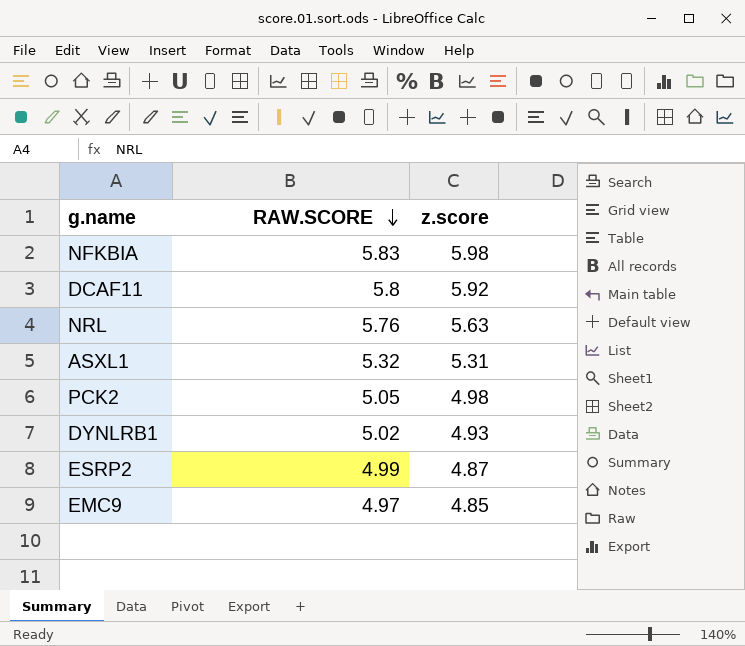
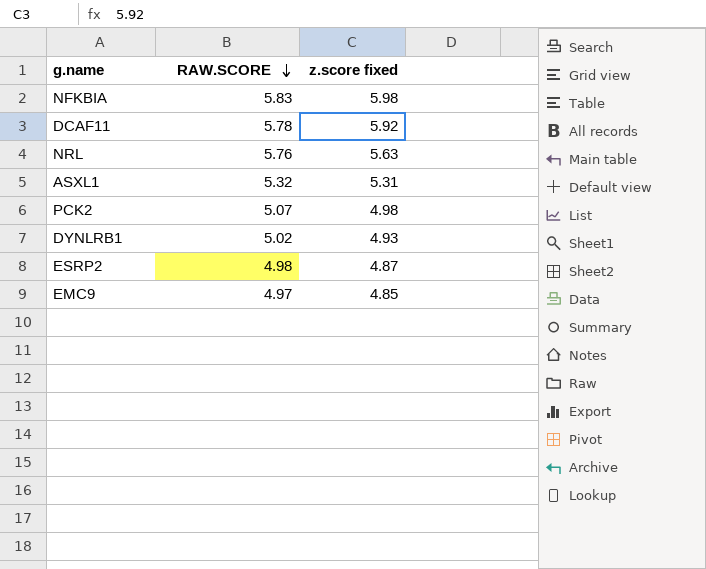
column name: z.score -> z.score fixed
DCAF11 | RAW.SCORE: 5.8 -> 5.78
PCK2 | RAW.SCORE: 5.05 -> 5.07
ESRP2 | RAW.SCORE: 4.99 -> 4.98

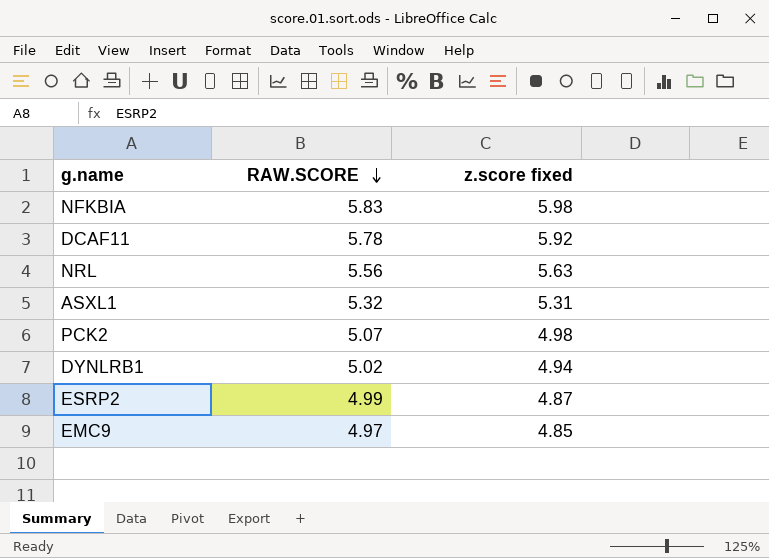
NRL | RAW.SCORE: 5.76 -> 5.56
DYNLRB1 | z.score fixed: 4.93 -> 4.94
ESRP2 | RAW.SCORE: 4.98 -> 4.99

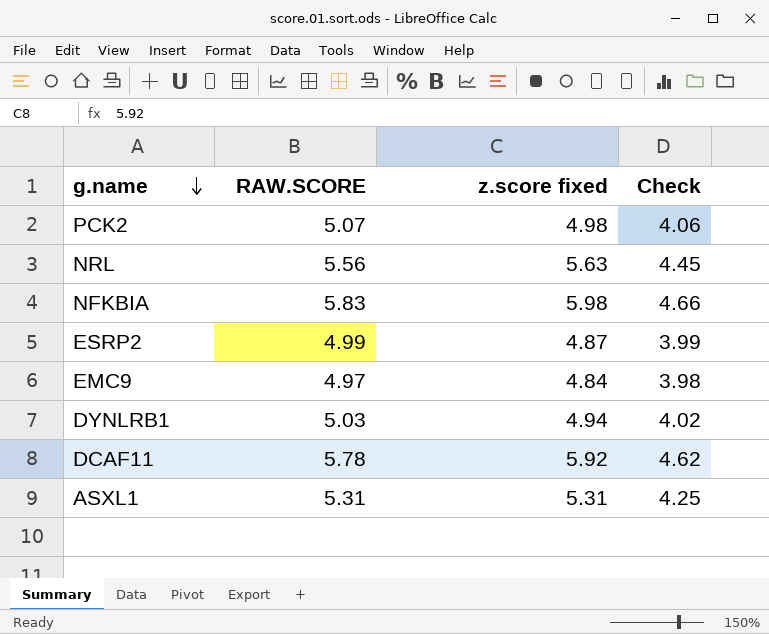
row order: RAW.SCORE descending -> g.name descending
column Check | formula: none -> [RAW.SCORE] * 0.8
EMC9 | z.score fixed: 4.85 -> 4.84
DYNLRB1 | RAW.SCORE: 5.02 -> 5.03
ASXL1 | RAW.SCORE: 5.32 -> 5.31

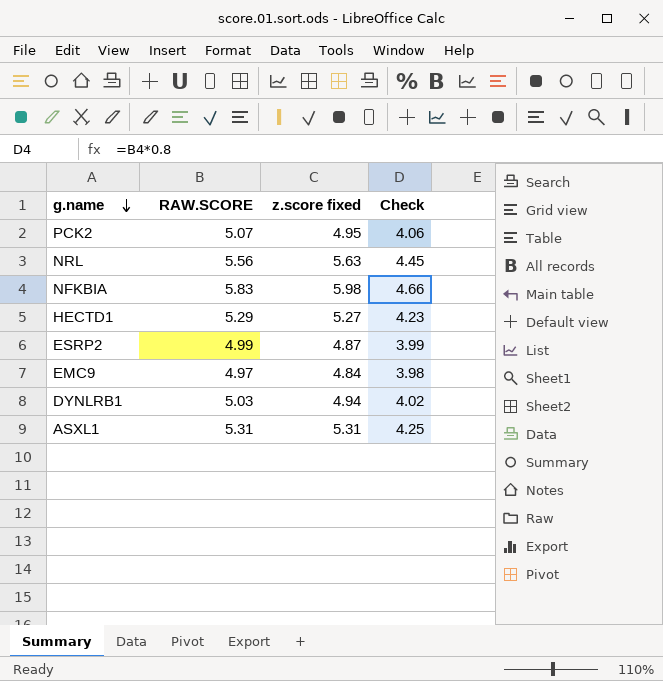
row DCAF11: 5.78 | 5.92 | 4.62 -> none
PCK2 | z.score fixed: 4.98 -> 4.95
row HECTD1: none -> 5.29 | 5.27 | 4.23

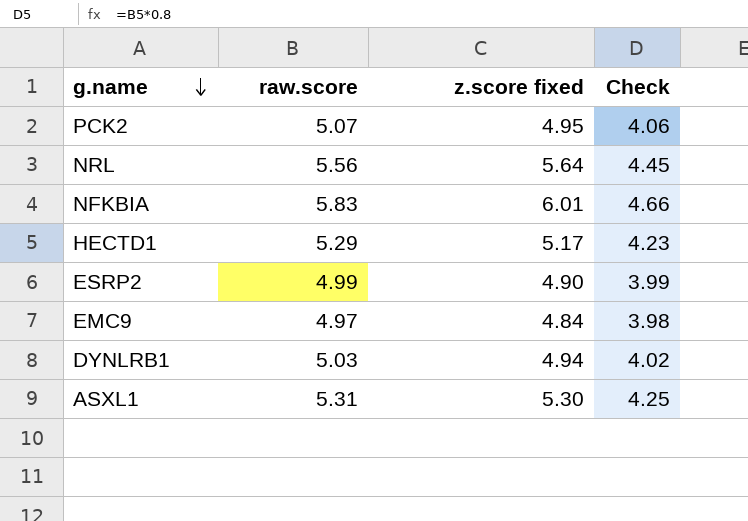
column name: RAW.SCORE -> raw.score
NRL | z.score fixed: 5.63 -> 5.64
NFKBIA | z.score fixed: 5.98 -> 6.01
HECTD1 | z.score fixed: 5.27 -> 5.17
ESRP2 | z.score fixed: 4.87 -> 4.90
ASXL1 | z.score fixed: 5.31 -> 5.30

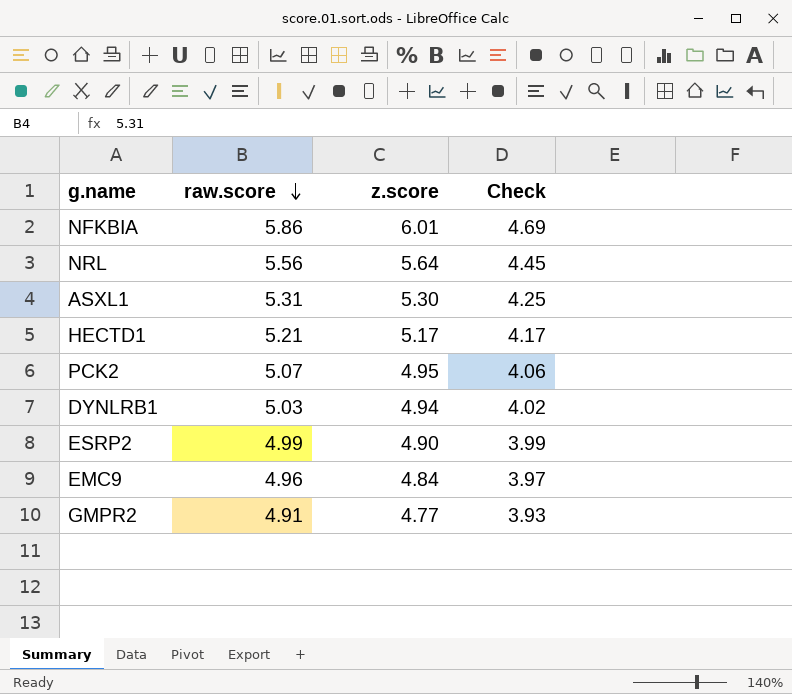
row order: g.name descending -> raw.score descending
column name: z.score fixed -> z.score
NFKBIA | raw.score: 5.83 -> 5.86
NFKBIA | Check: 4.66 -> 4.69
HECTD1 | raw.score: 5.29 -> 5.21
HECTD1 | Check: 4.23 -> 4.17
EMC9 | raw.score: 4.97 -> 4.96
EMC9 | Check: 3.98 -> 3.97
row GMPR2: none -> 4.91 | 4.77 | 3.93

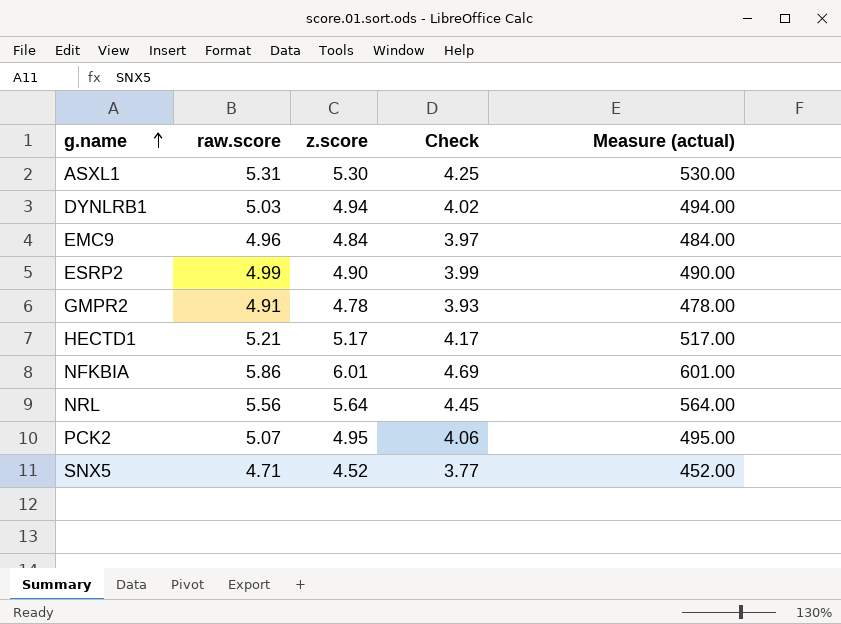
row order: raw.score descending -> g.name ascending
column Measure (actual) | formula: none -> [z.score] * 100
GMPR2 | z.score: 4.77 -> 4.78
row SNX5: none -> 4.71 | 4.52 | 3.77 | 452.00

